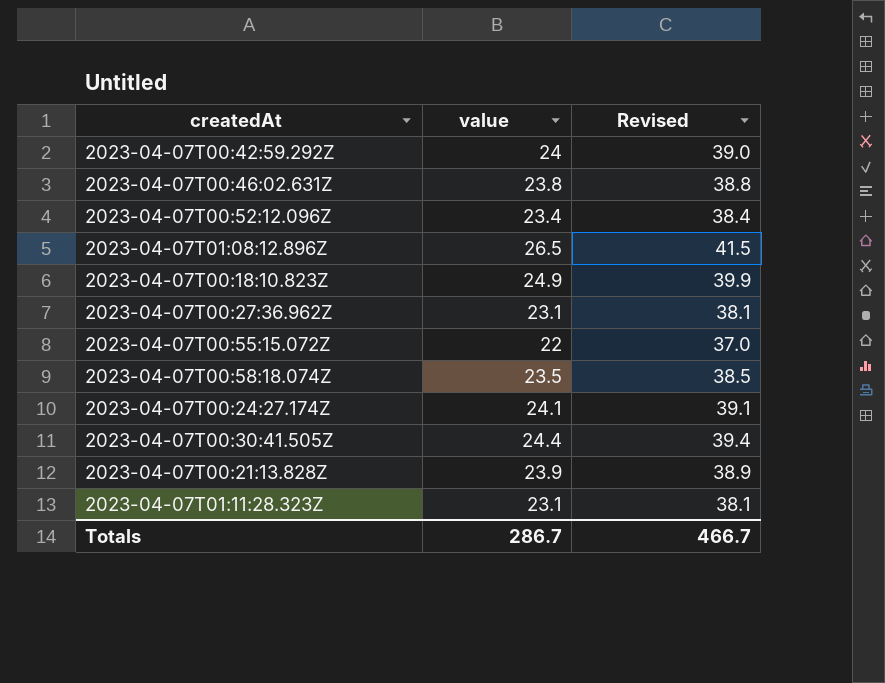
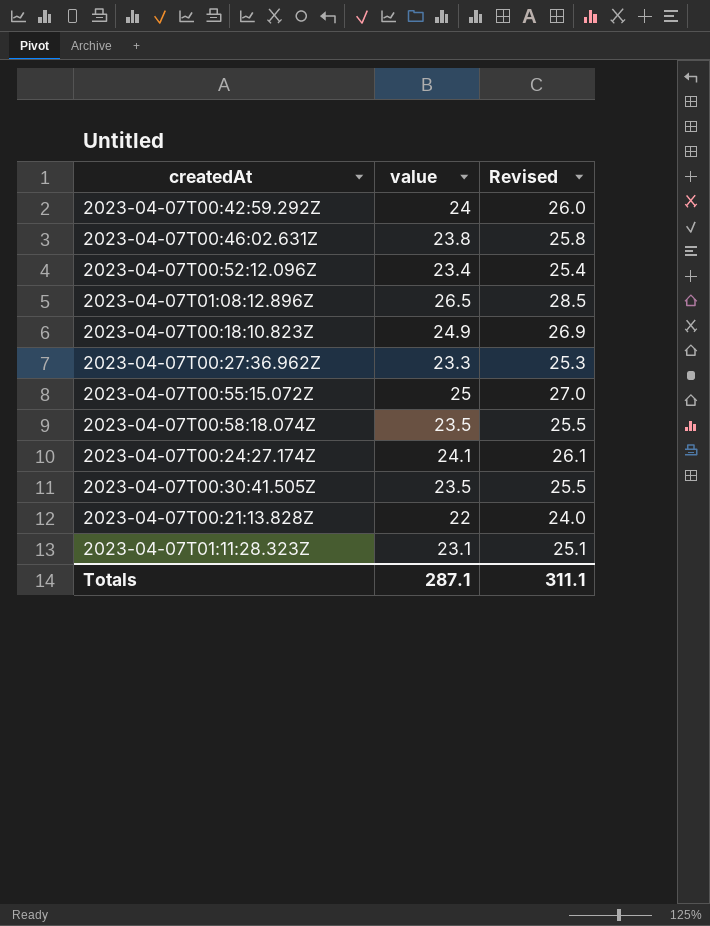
column Revised | formula: [value] + 15 -> [value] + 2
2023-04-07T00:27:36.962Z | value: 23.1 -> 23.3
2023-04-07T00:55:15.072Z | value: 22 -> 25
2023-04-07T00:30:41.505Z | value: 24.4 -> 23.5
2023-04-07T00:21:13.828Z | value: 23.9 -> 22
Totals | value: 286.7 -> 287.1
Totals | Revised: 466.7 -> 311.1

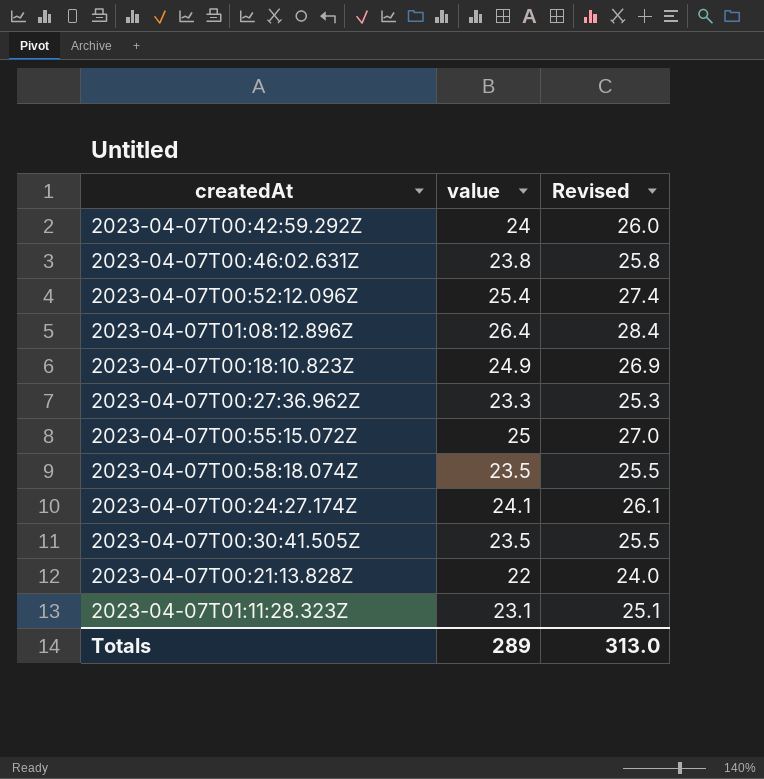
2023-04-07T00:52:12.096Z | value: 23.4 -> 25.4
2023-04-07T00:52:12.096Z | Revised: 25.4 -> 27.4
2023-04-07T01:08:12.896Z | value: 26.5 -> 26.4
2023-04-07T01:08:12.896Z | Revised: 28.5 -> 28.4
Totals | value: 287.1 -> 289
Totals | Revised: 311.1 -> 313.0

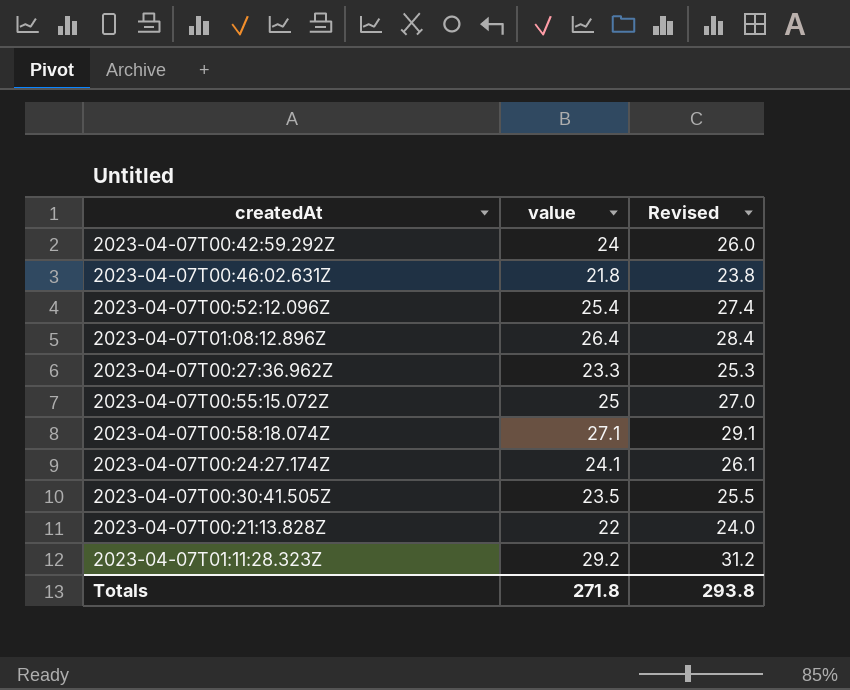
row 2023-04-07T00:18:10.823Z: 24.9 | 26.9 -> none
2023-04-07T00:46:02.631Z | value: 23.8 -> 21.8
2023-04-07T00:46:02.631Z | Revised: 25.8 -> 23.8
2023-04-07T00:58:18.074Z | value: 23.5 -> 27.1
2023-04-07T00:58:18.074Z | Revised: 25.5 -> 29.1
2023-04-07T01:11:28.323Z | value: 23.1 -> 29.2
2023-04-07T01:11:28.323Z | Revised: 25.1 -> 31.2
Totals | value: 289 -> 271.8
Totals | Revised: 313.0 -> 293.8

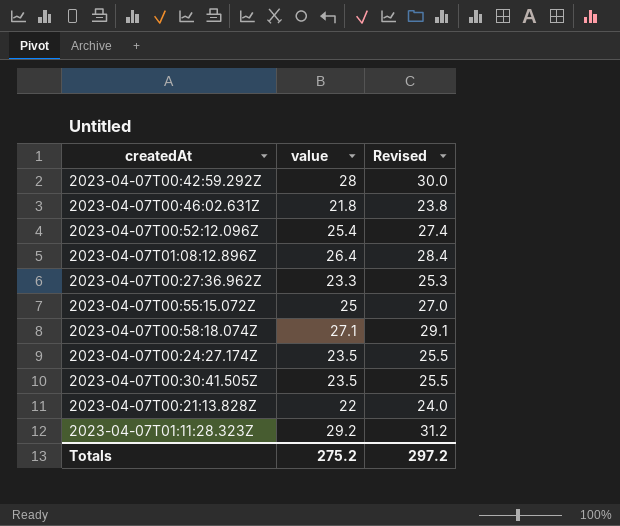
2023-04-07T00:42:59.292Z | value: 24 -> 28
2023-04-07T00:42:59.292Z | Revised: 26.0 -> 30.0
2023-04-07T00:24:27.174Z | value: 24.1 -> 23.5
2023-04-07T00:24:27.174Z | Revised: 26.1 -> 25.5
Totals | value: 271.8 -> 275.2
Totals | Revised: 293.8 -> 297.2

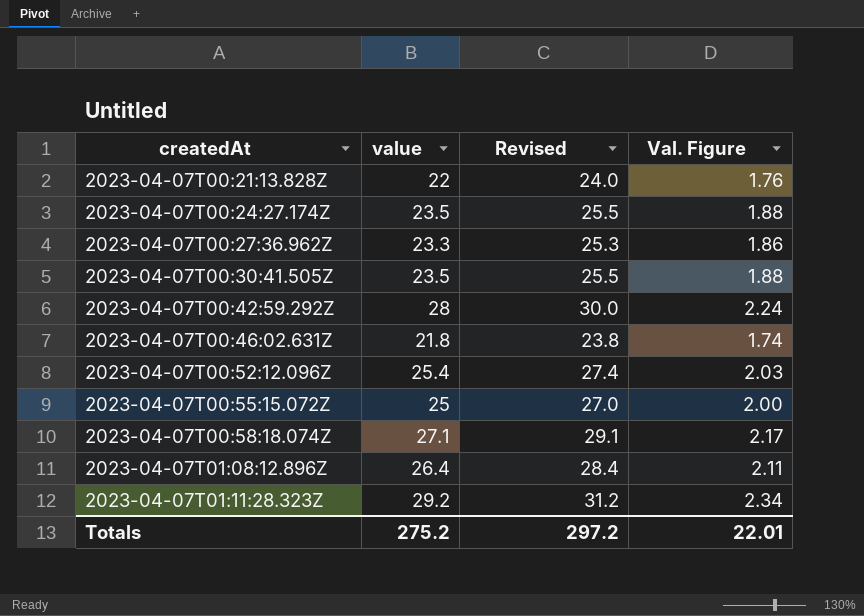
row order: none -> createdAt ascending
column Val. Figure | formula: none -> [value] * 0.08

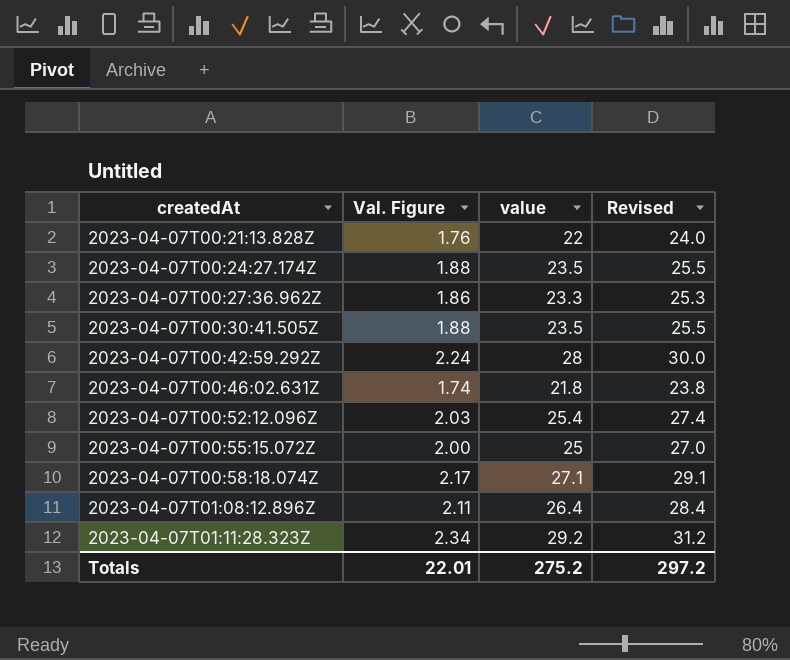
column Val. Figure | position: 4 -> 2

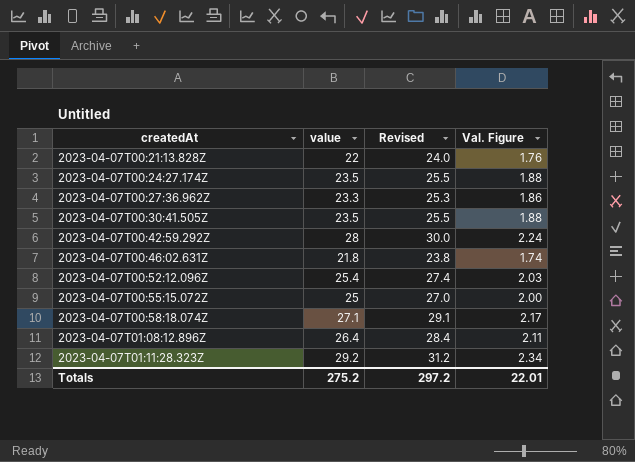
column Val. Figure | position: 2 -> 4

